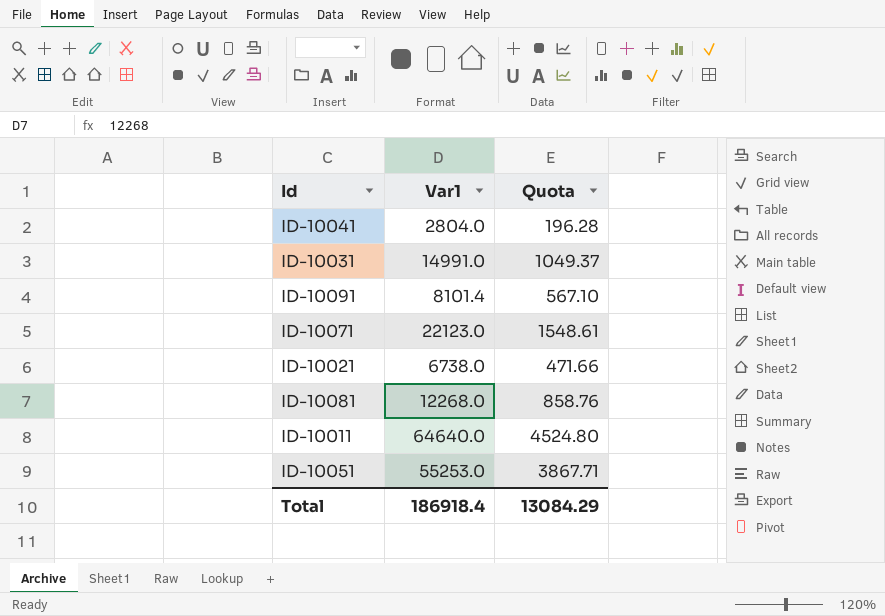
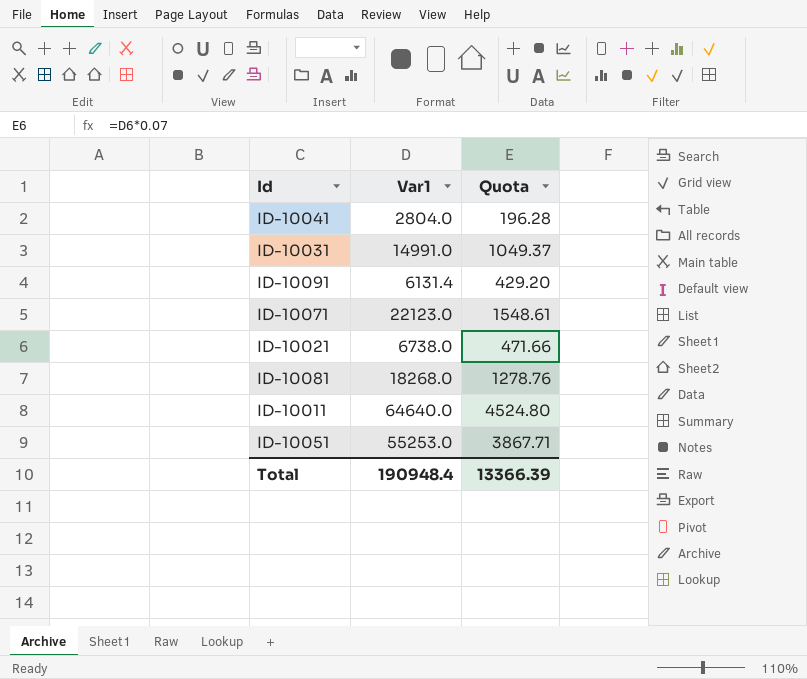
ID-10091 | Var1: 8101.4 -> 6131.4
ID-10091 | Quota: 567.10 -> 429.20
ID-10081 | Var1: 12268.0 -> 18268.0
ID-10081 | Quota: 858.76 -> 1278.76
Total | Var1: 186918.4 -> 190948.4
Total | Quota: 13084.29 -> 13366.39

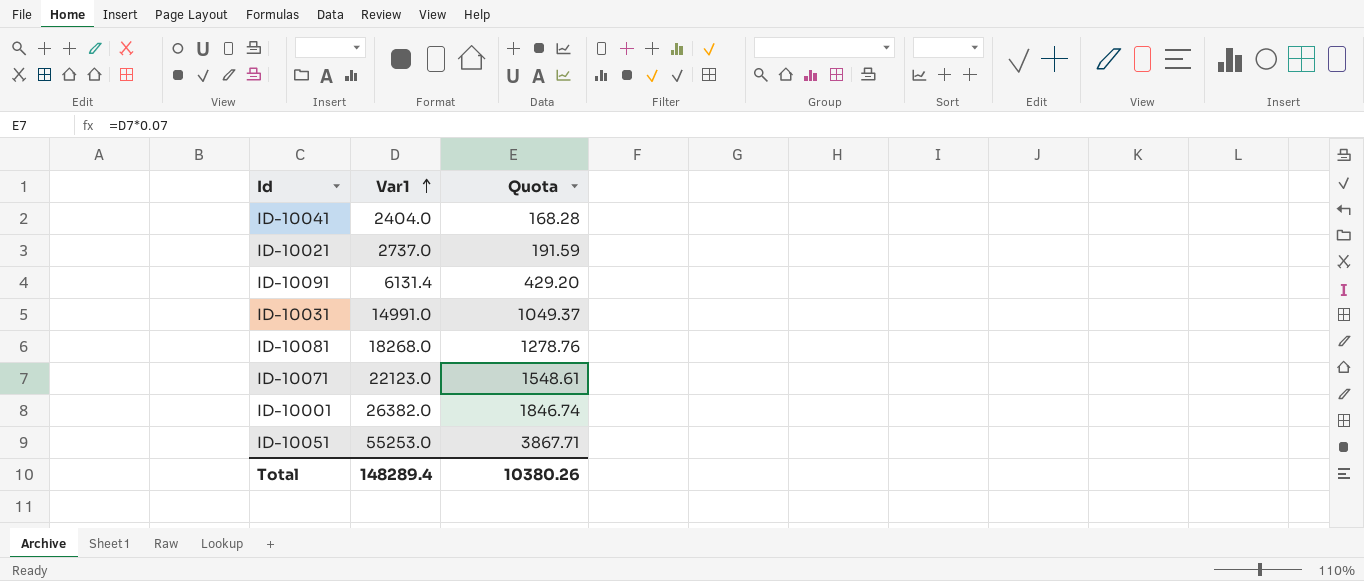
row order: none -> Var1 ascending
row ID-10011: 64640.0 | 4524.80 -> none
ID-10041 | Var1: 2804.0 -> 2404.0
ID-10041 | Quota: 196.28 -> 168.28
ID-10021 | Var1: 6738.0 -> 2737.0
ID-10021 | Quota: 471.66 -> 191.59
row ID-10001: none -> 26382.0 | 1846.74
Total | Var1: 190948.4 -> 148289.4
Total | Quota: 13366.39 -> 10380.26

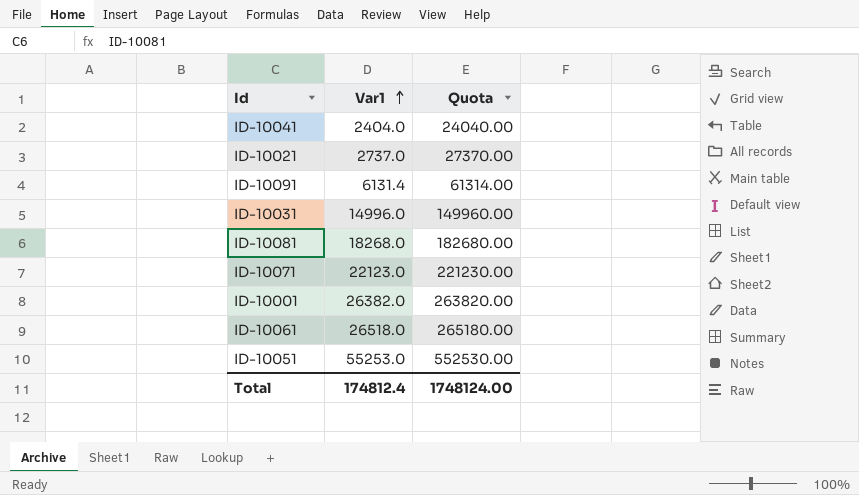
column Quota | formula: [Var1] * 0.07 -> [Var1] * 10
ID-10031 | Var1: 14991.0 -> 14996.0
row ID-10061: none -> 26518.0 | 265180.00
Total | Var1: 148289.4 -> 174812.4
Total | Quota: 10380.26 -> 1748124.00

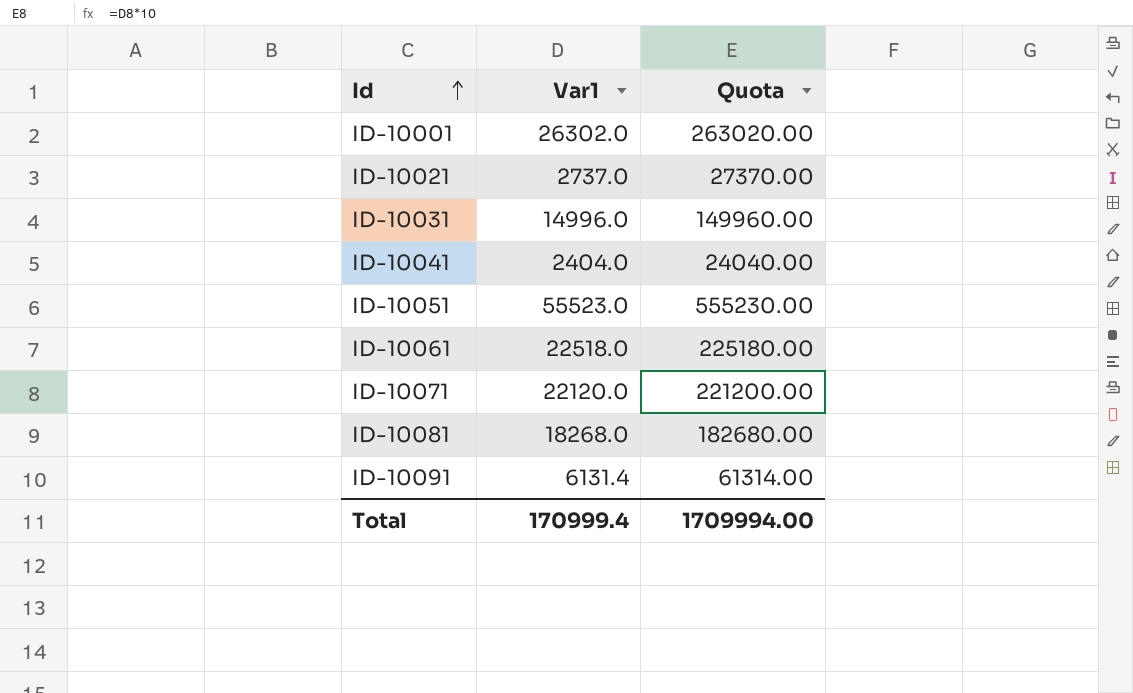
row order: Var1 ascending -> Id ascending
ID-10001 | Var1: 26382.0 -> 26302.0
ID-10001 | Quota: 263820.00 -> 263020.00
ID-10051 | Var1: 55253.0 -> 55523.0
ID-10051 | Quota: 552530.00 -> 555230.00
ID-10061 | Var1: 26518.0 -> 22518.0
ID-10061 | Quota: 265180.00 -> 225180.00
ID-10071 | Var1: 22123.0 -> 22120.0
ID-10071 | Quota: 221230.00 -> 221200.00
Total | Var1: 174812.4 -> 170999.4
Total | Quota: 1748124.00 -> 1709994.00

